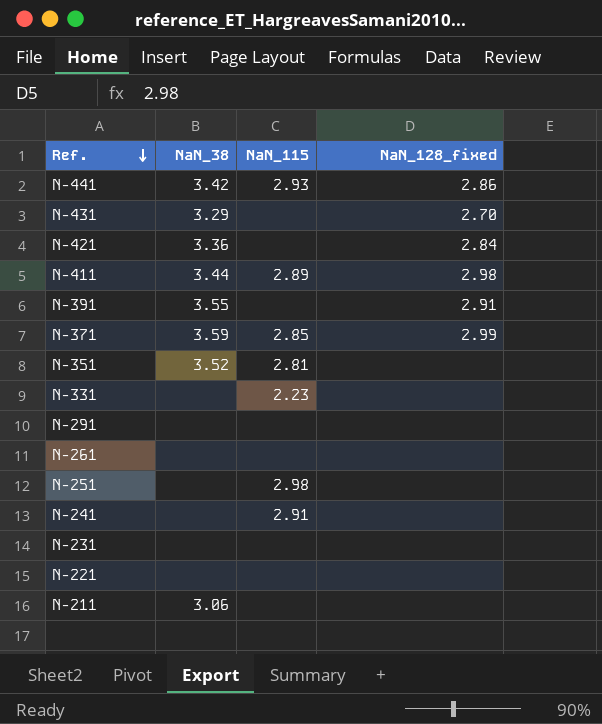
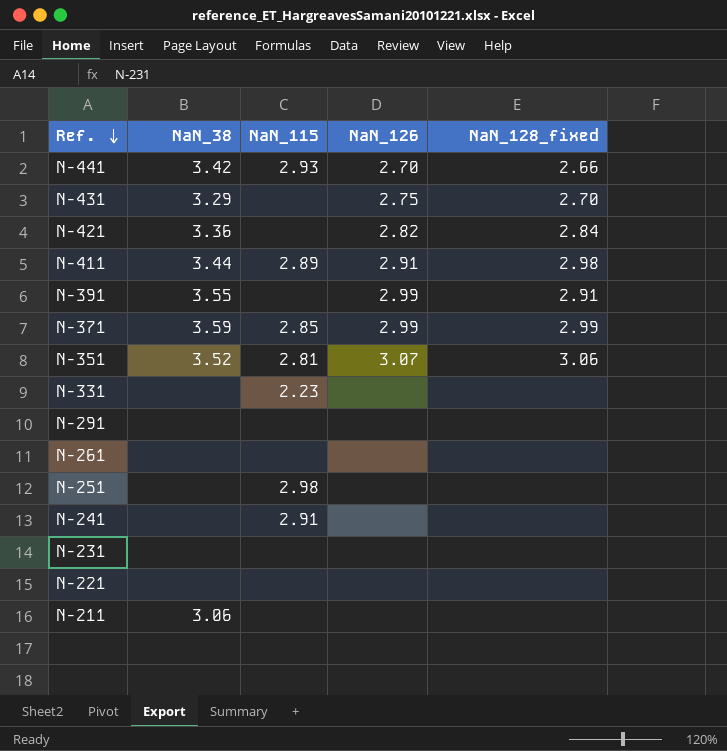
column NaN_126 | position: none -> 4
N-441 | NaN_128_fixed: 2.86 -> 2.66
N-351 | NaN_128_fixed: none -> 3.06

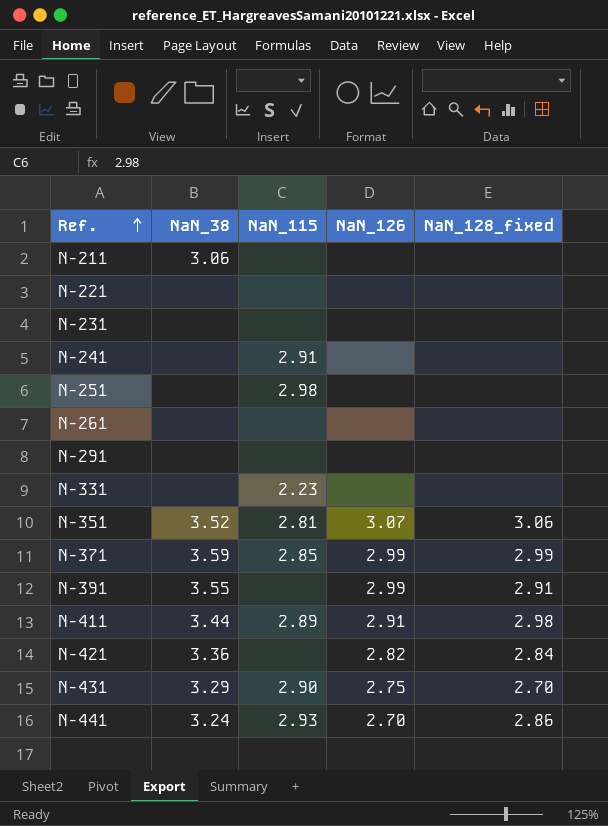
row order: Ref. descending -> Ref. ascending
N-431 | NaN_115: none -> 2.90
N-441 | NaN_38: 3.42 -> 3.24
N-441 | NaN_128_fixed: 2.66 -> 2.86

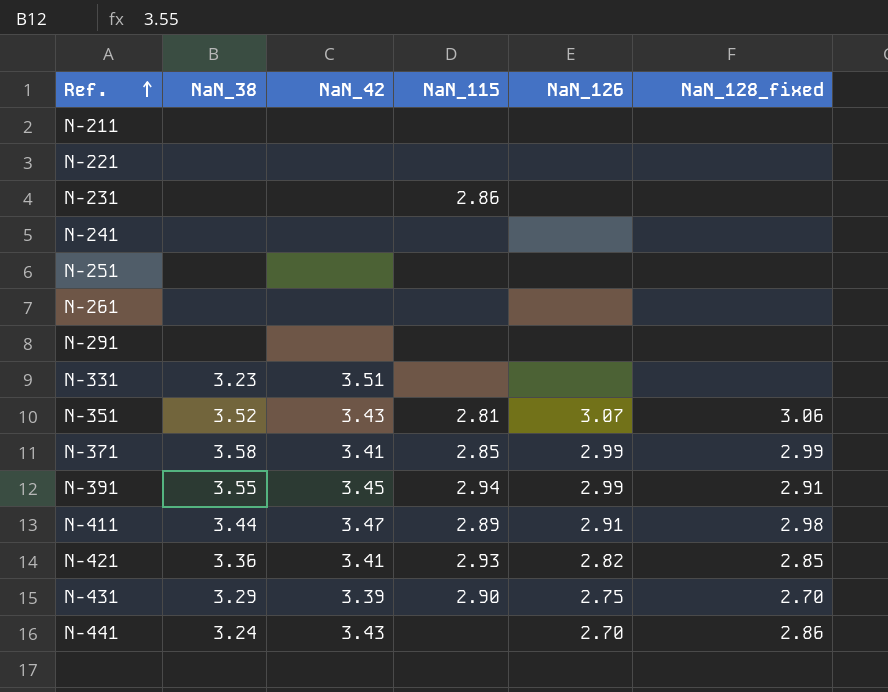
column NaN_42 | position: none -> 3
N-211 | NaN_38: 3.06 -> none
N-231 | NaN_115: none -> 2.86
N-241 | NaN_115: 2.91 -> none
N-251 | NaN_115: 2.98 -> none
N-331 | NaN_38: none -> 3.23
N-331 | NaN_115: 2.23 -> none
N-371 | NaN_38: 3.59 -> 3.58
N-391 | NaN_115: none -> 2.94
N-421 | NaN_115: none -> 2.93
N-421 | NaN_128_fixed: 2.84 -> 2.85
N-441 | NaN_115: 2.93 -> none

